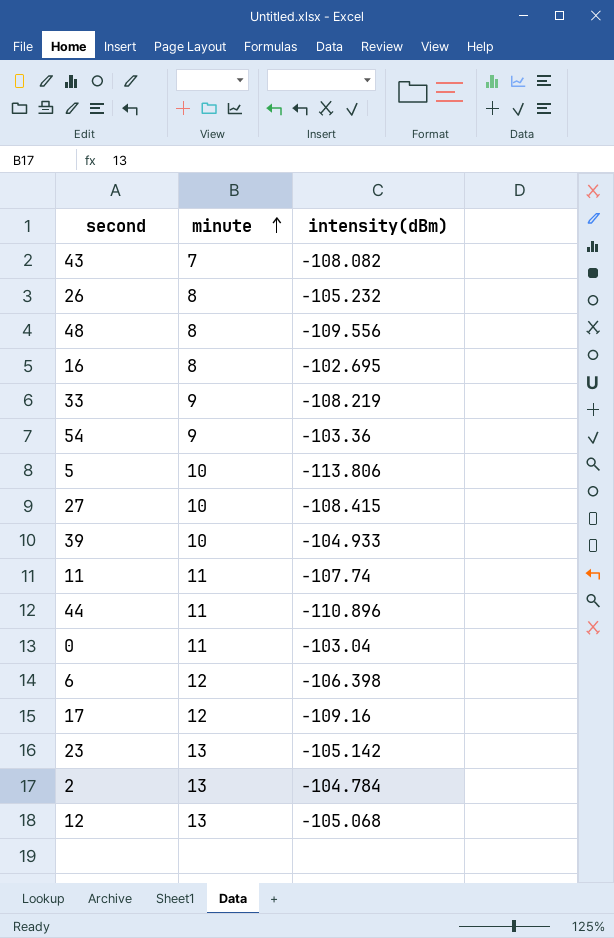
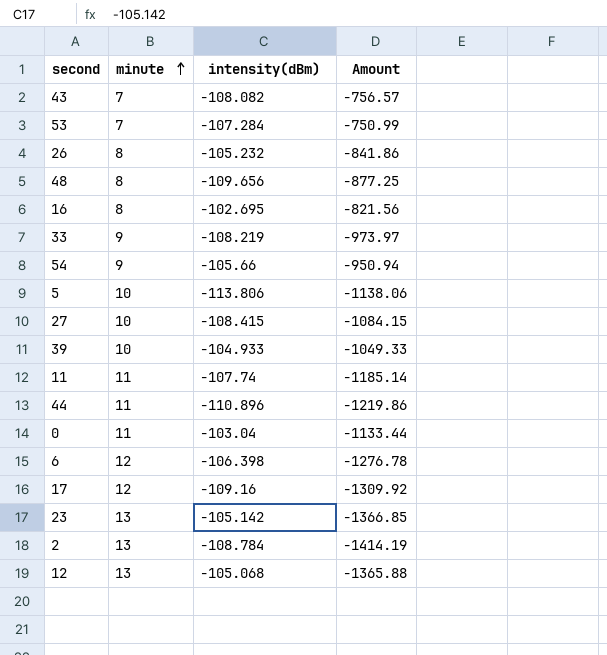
column Amount | formula: none -> [minute] * [intensity(dBm)]
row 53: none -> 7 | -107.284 | -750.99
48 | intensity(dBm): -109.556 -> -109.656
54 | intensity(dBm): -103.36 -> -105.66
2 | intensity(dBm): -104.784 -> -108.784

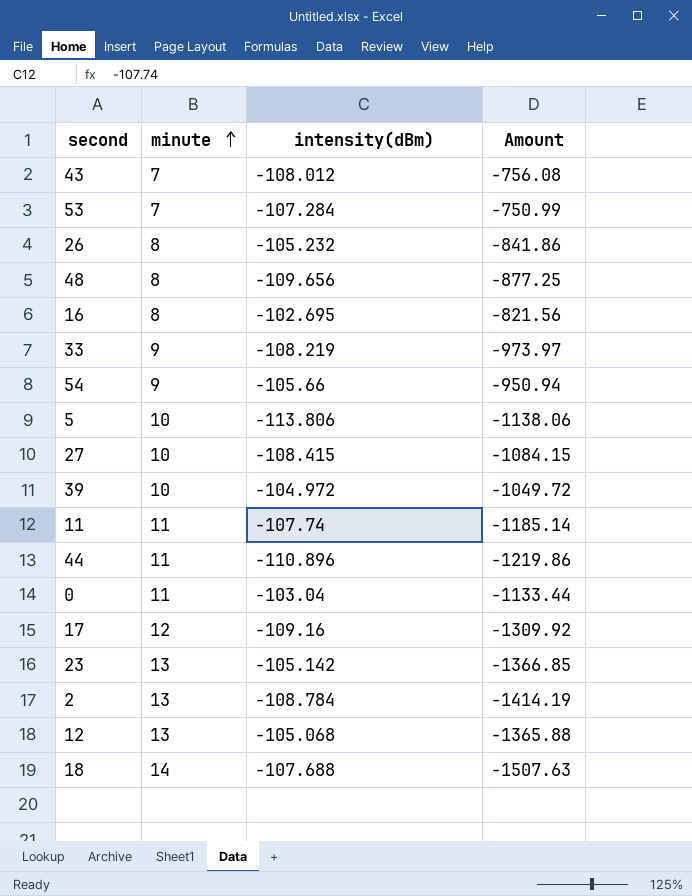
row 6: 12 | -106.398 | -1276.78 -> none
43 | intensity(dBm): -108.082 -> -108.012
43 | Amount: -756.57 -> -756.08
39 | intensity(dBm): -104.933 -> -104.972
39 | Amount: -1049.33 -> -1049.72
row 18: none -> 14 | -107.688 | -1507.63

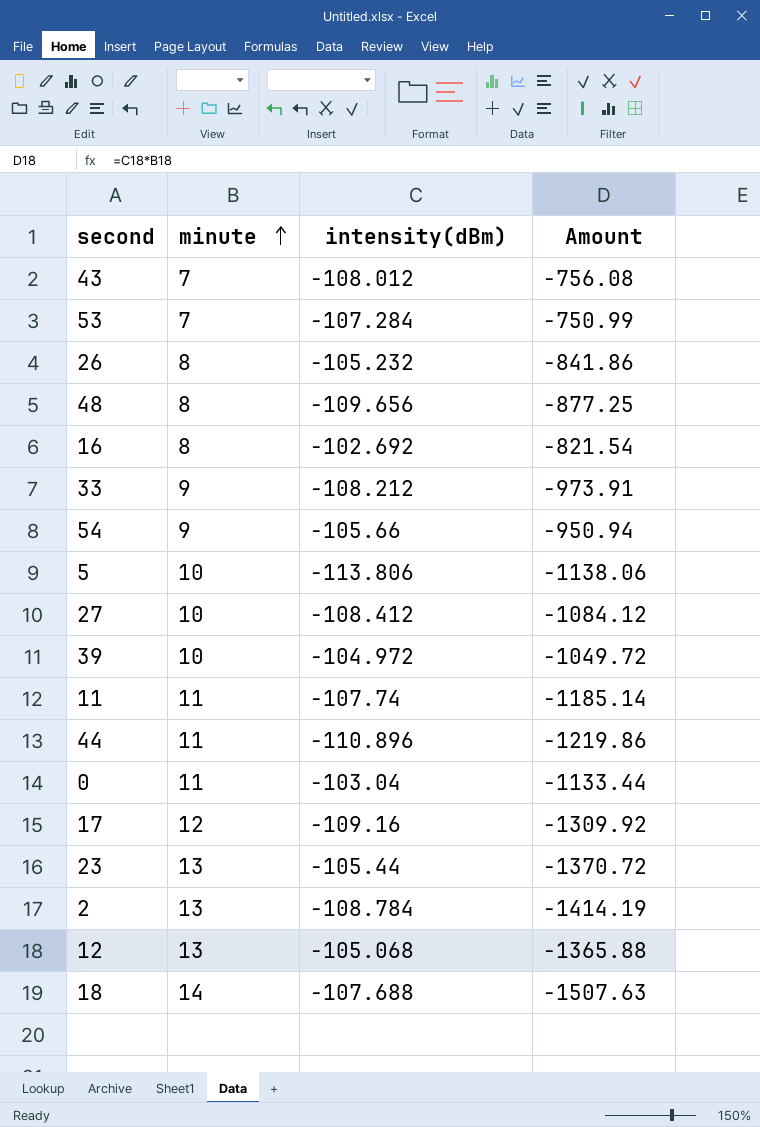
16 | intensity(dBm): -102.695 -> -102.692
16 | Amount: -821.56 -> -821.54
33 | intensity(dBm): -108.219 -> -108.212
33 | Amount: -973.97 -> -973.91
27 | intensity(dBm): -108.415 -> -108.412
27 | Amount: -1084.15 -> -1084.12
23 | intensity(dBm): -105.142 -> -105.44
23 | Amount: -1366.85 -> -1370.72

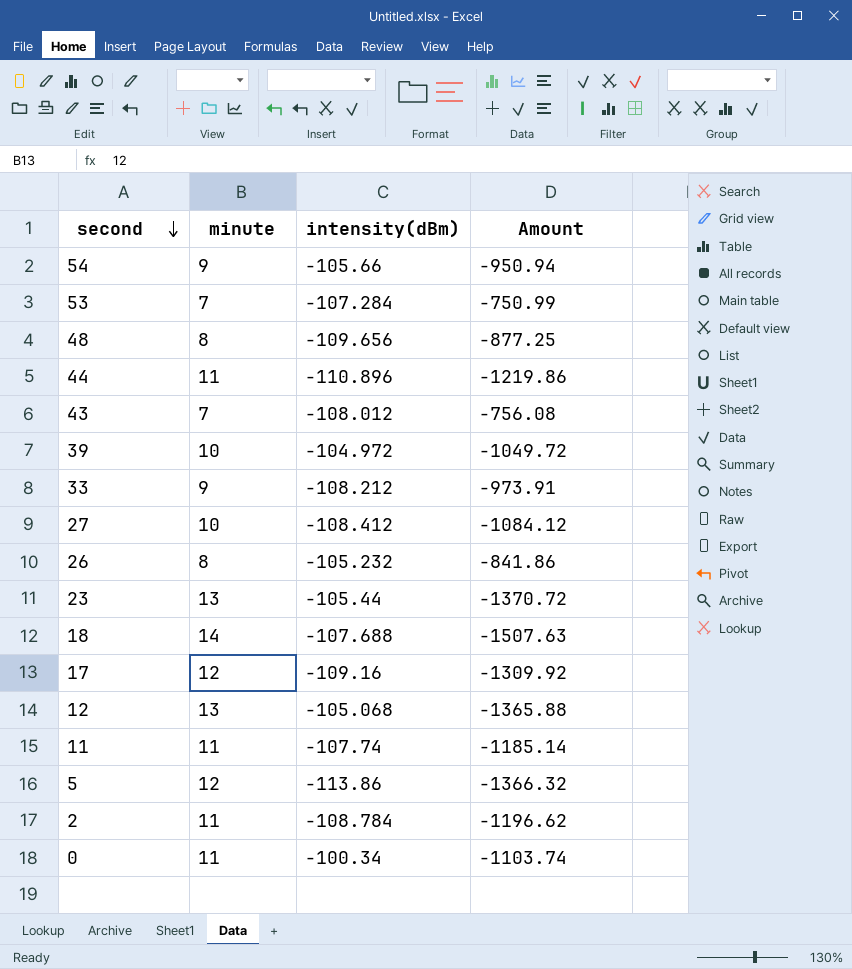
row order: minute ascending -> second descending
row 16: 8 | -102.692 | -821.54 -> none
5 | minute: 10 -> 12
5 | intensity(dBm): -113.806 -> -113.86
5 | Amount: -1138.06 -> -1366.32
2 | minute: 13 -> 11
2 | Amount: -1414.19 -> -1196.62
0 | intensity(dBm): -103.04 -> -100.34
0 | Amount: -1133.44 -> -1103.74

